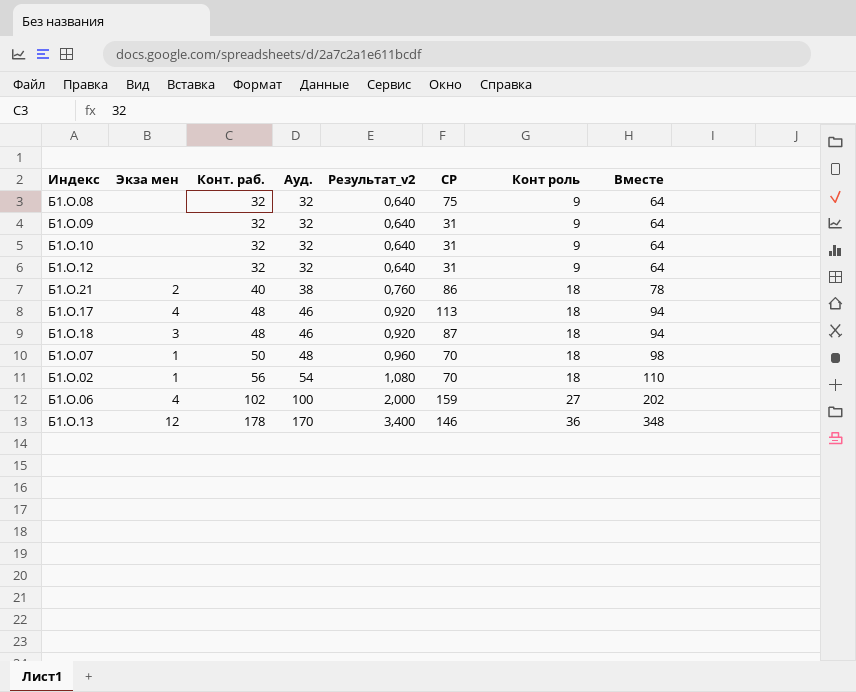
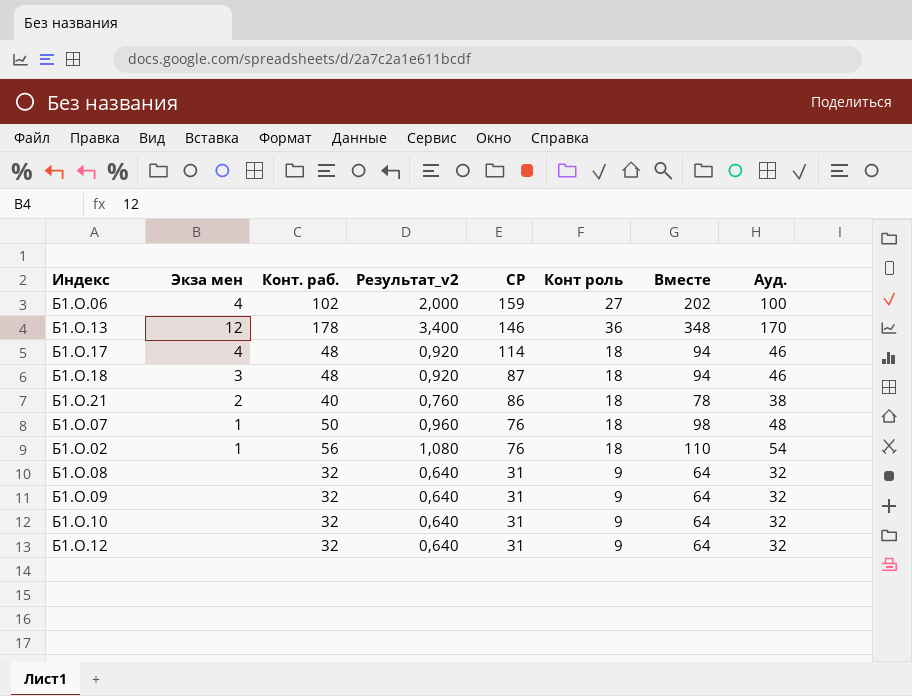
row order: Конт. раб. ascending -> СР descending
column Ауд. | position: 4 -> 8
Б1.О.17 | СР: 113 -> 114
Б1.О.07 | СР: 70 -> 76
Б1.О.02 | СР: 70 -> 76
Б1.О.08 | СР: 75 -> 31

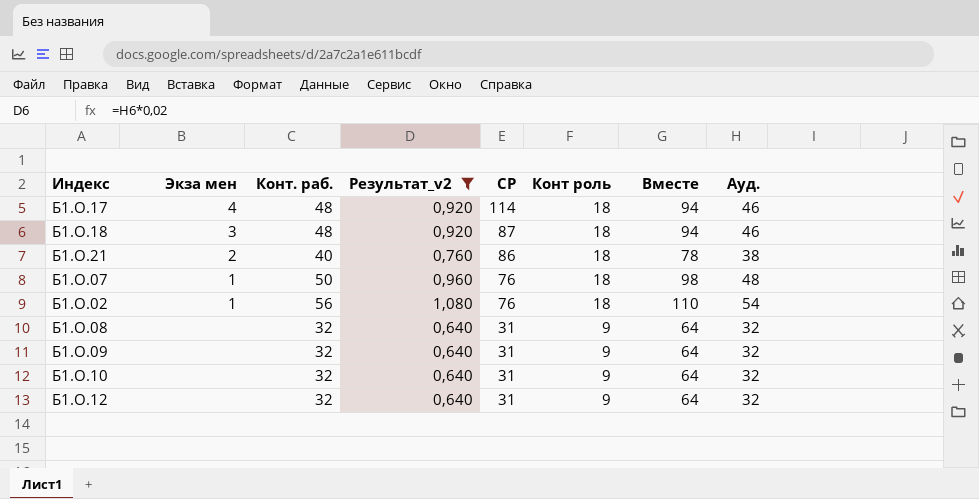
filter: none -> Результат_v2 <= 1,080

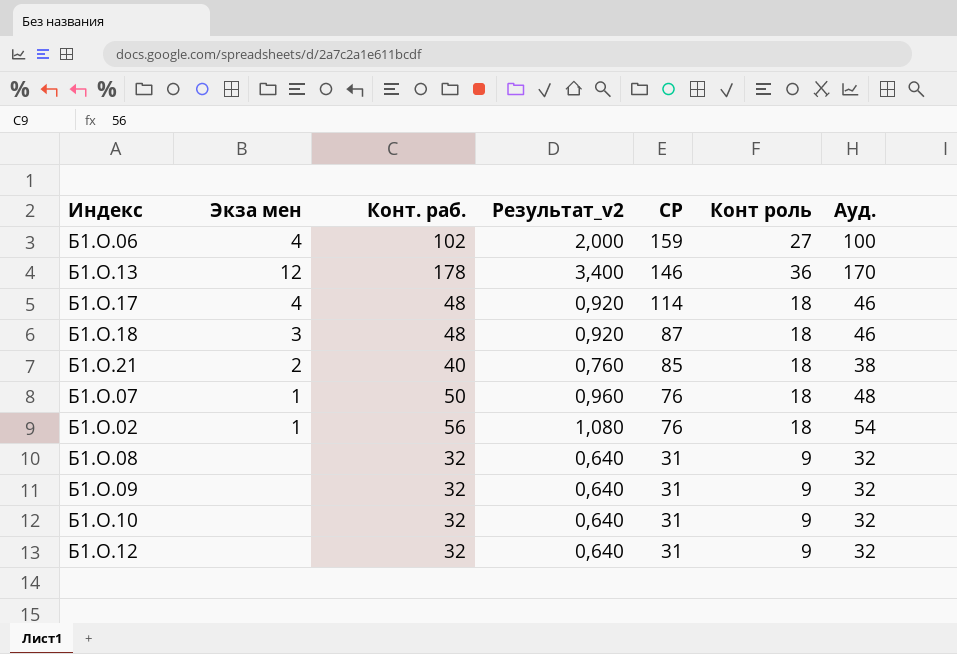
filter: Результат_v2 <= 1,080 -> none
column Вместе | formula: [Конт. раб.] + [Ауд.] -> none
Б1.О.21 | СР: 86 -> 85

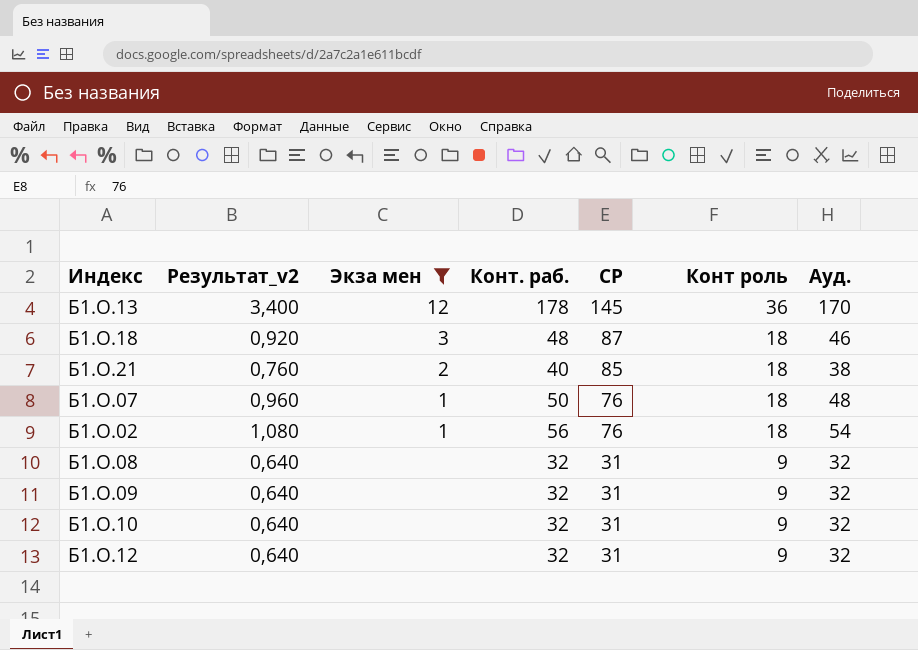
filter: none -> Экза мен != 4
column Результат_v2 | position: 4 -> 2
Б1.О.13 | СР: 146 -> 145

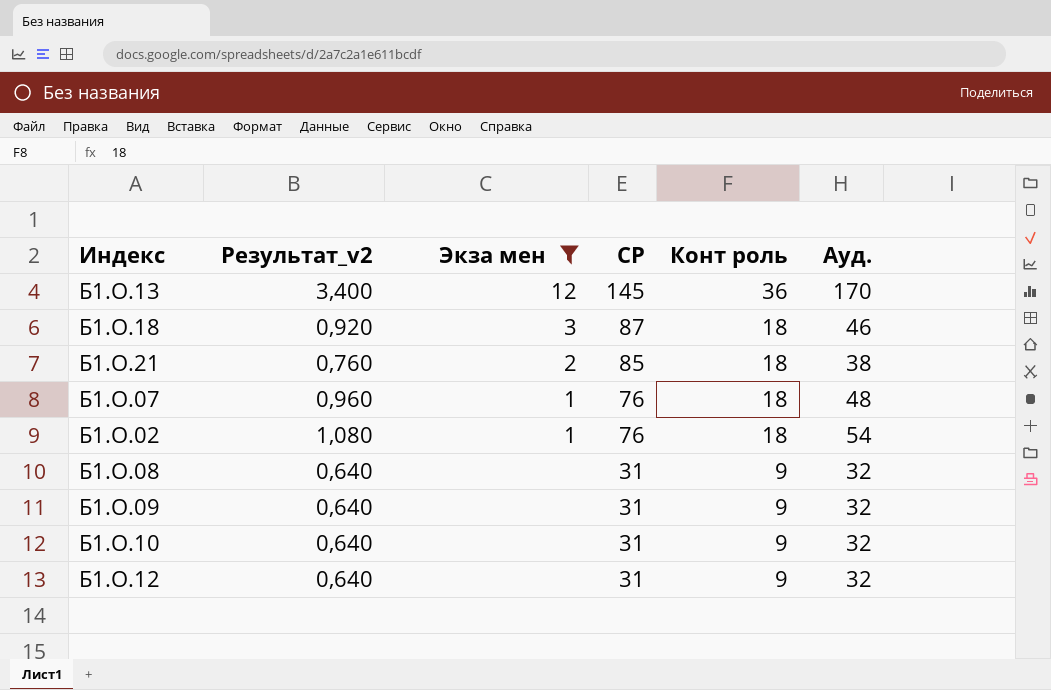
column Конт. раб. | position: 4 -> none

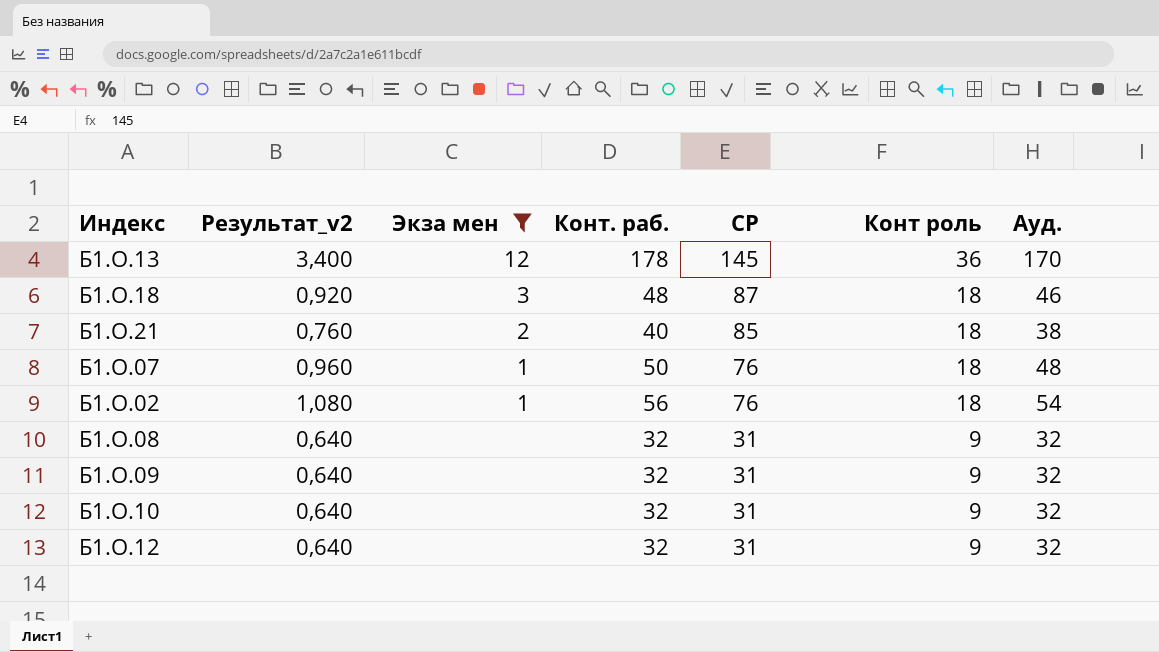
column Конт. раб. | position: none -> 4

